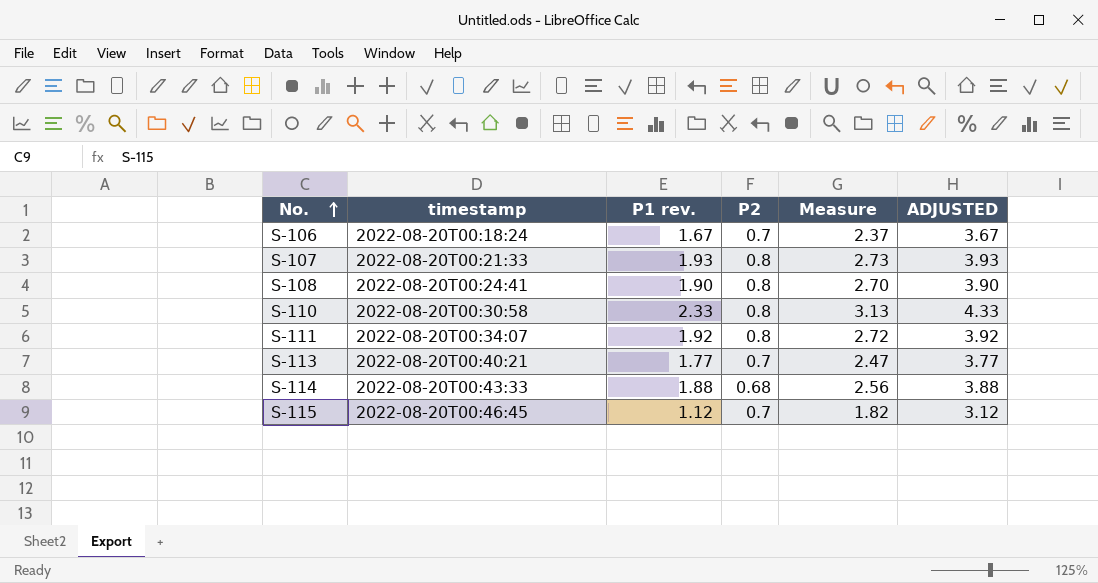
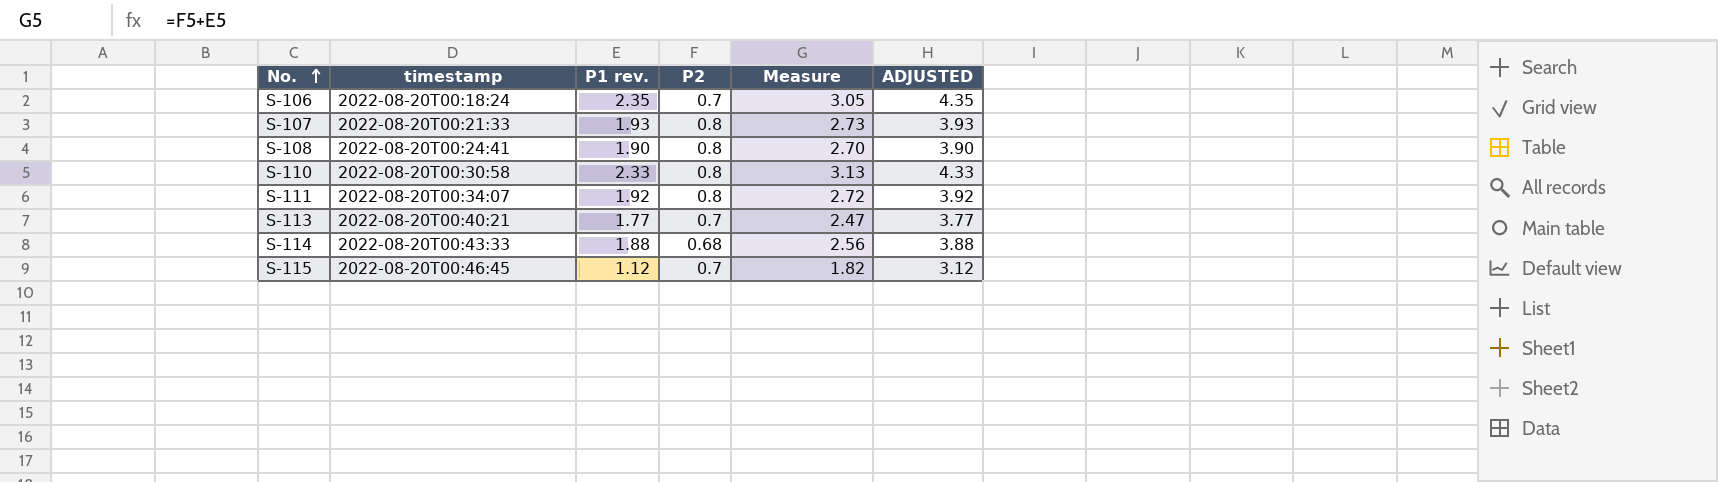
S-106 | P1 rev.: 1.67 -> 2.35
S-106 | Measure: 2.37 -> 3.05
S-106 | ADJUSTED: 3.67 -> 4.35

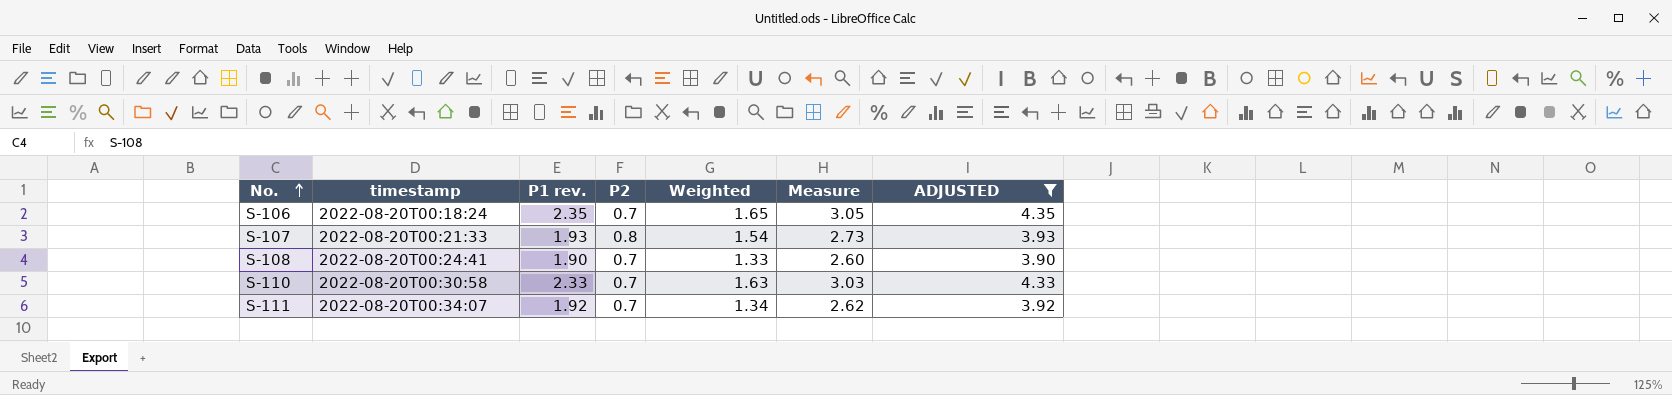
filter: none -> ADJUSTED >= 3.90
column Weighted | formula: none -> [P1 rev.] * [P2]
S-108 | P2: 0.8 -> 0.7
S-108 | Measure: 2.70 -> 2.60
S-110 | P2: 0.8 -> 0.7
S-110 | Measure: 3.13 -> 3.03
S-111 | P2: 0.8 -> 0.7
S-111 | Measure: 2.72 -> 2.62

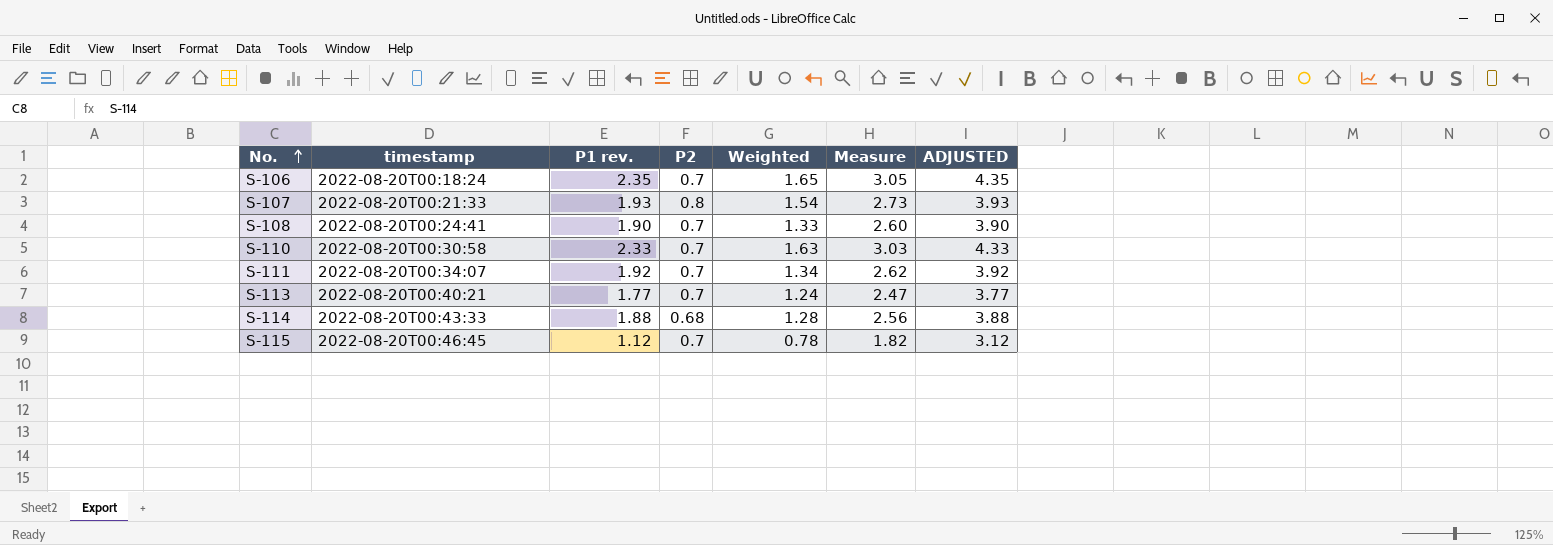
filter: ADJUSTED >= 3.90 -> none

